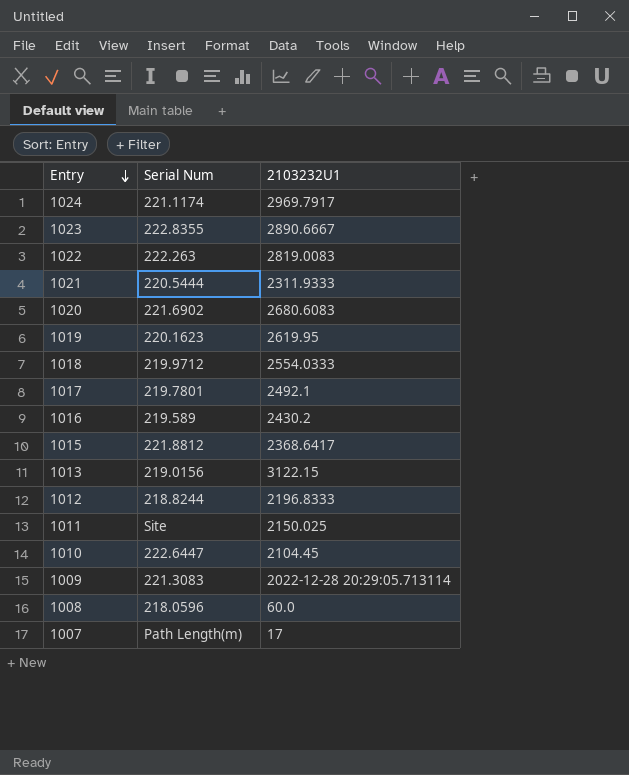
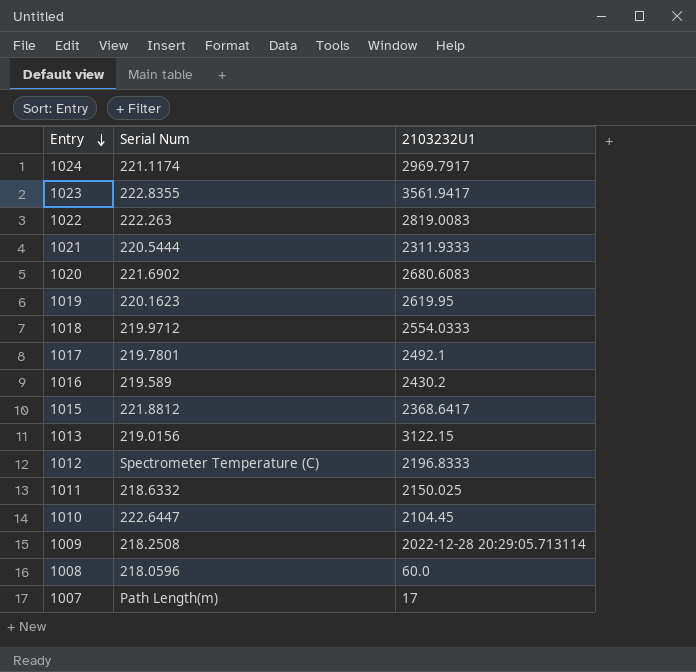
1023 | 2103232U1: 2890.6667 -> 3561.9417
1012 | Serial Num: 218.8244 -> Spectrometer Temperature (C)
1011 | Serial Num: Site -> 218.6332
1009 | Serial Num: 221.3083 -> 218.2508

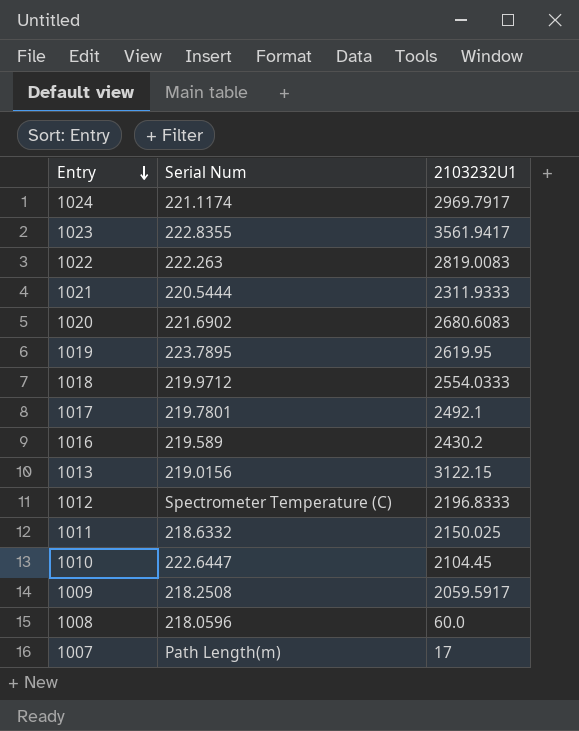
row 1015: 221.8812 | 2368.6417 -> none
1019 | Serial Num: 220.1623 -> 223.7895
1009 | 2103232U1: 2022-12-28 20:29:05.713114 -> 2059.5917

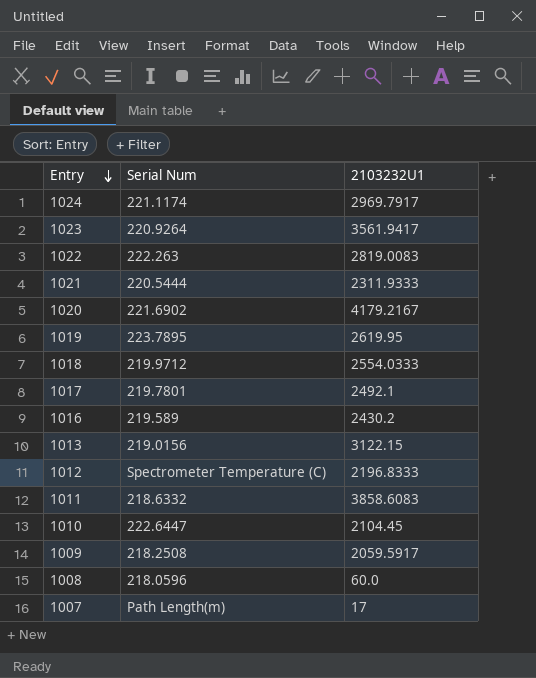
1023 | Serial Num: 222.8355 -> 220.9264
1020 | 2103232U1: 2680.6083 -> 4179.2167
1011 | 2103232U1: 2150.025 -> 3858.6083

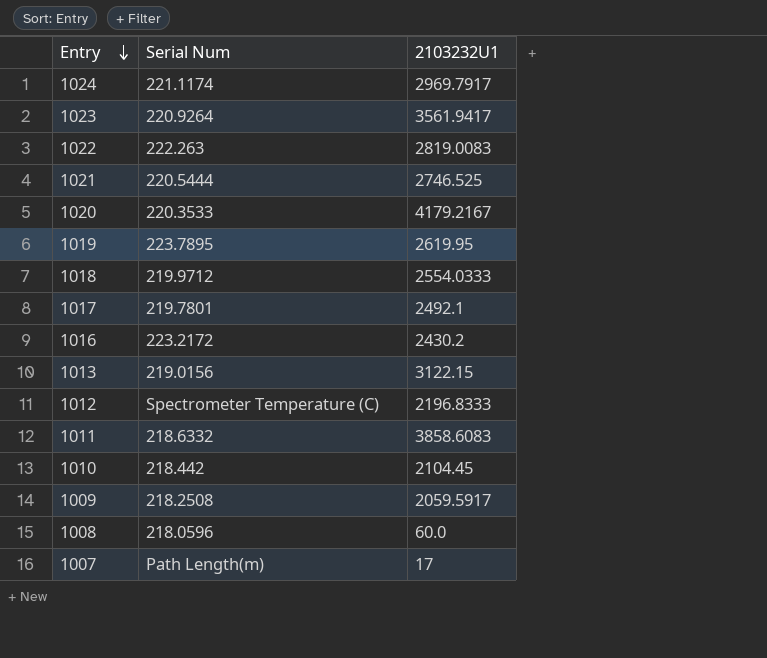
1021 | 2103232U1: 2311.9333 -> 2746.525
1020 | Serial Num: 221.6902 -> 220.3533
1016 | Serial Num: 219.589 -> 223.2172
1010 | Serial Num: 222.6447 -> 218.442

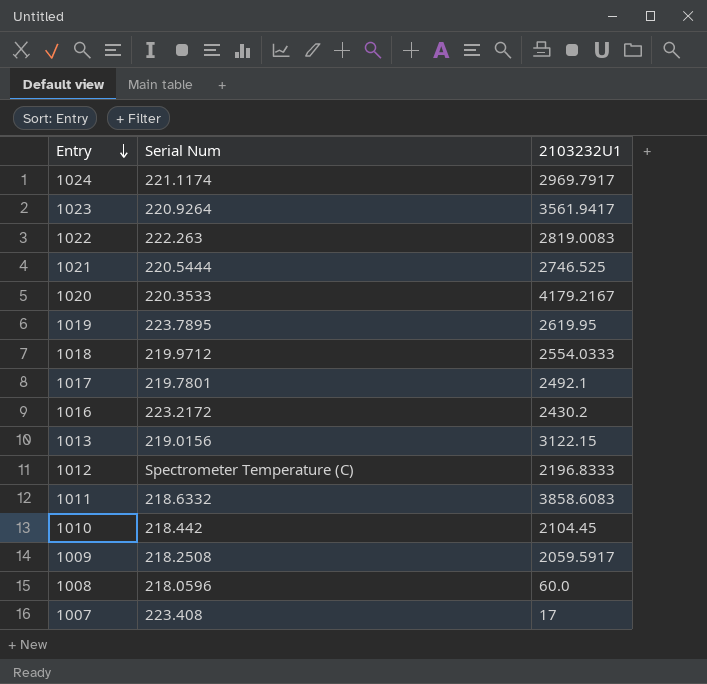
1007 | Serial Num: Path Length(m) -> 223.408

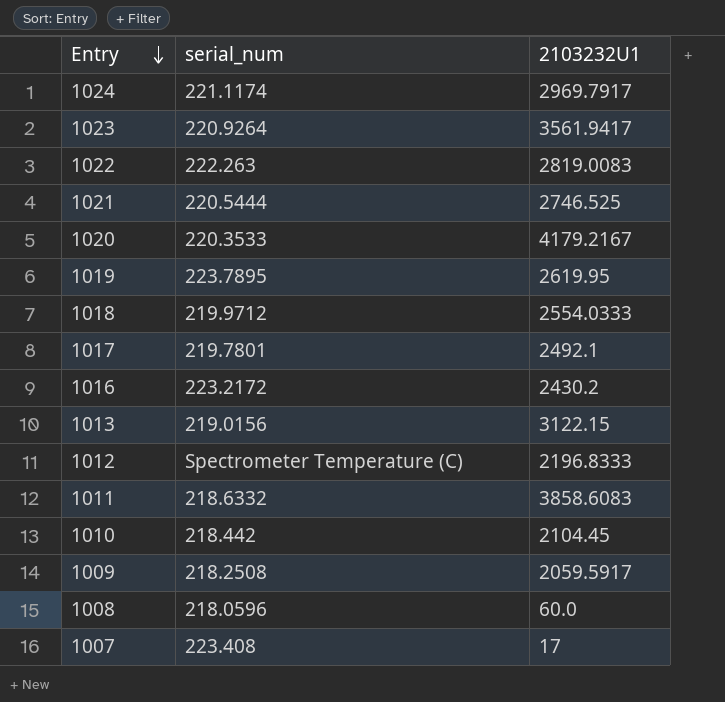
column name: Serial Num -> serial_num

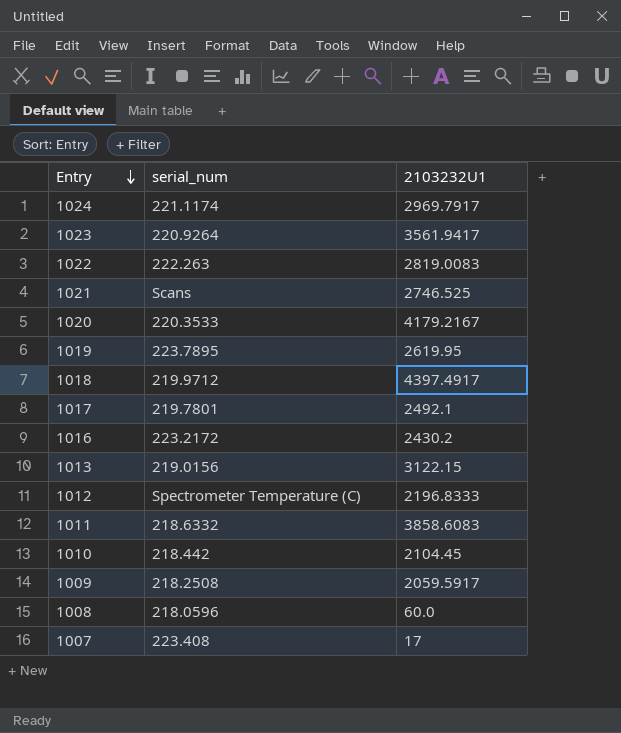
1021 | serial_num: 220.5444 -> Scans
1018 | 2103232U1: 2554.0333 -> 4397.4917

